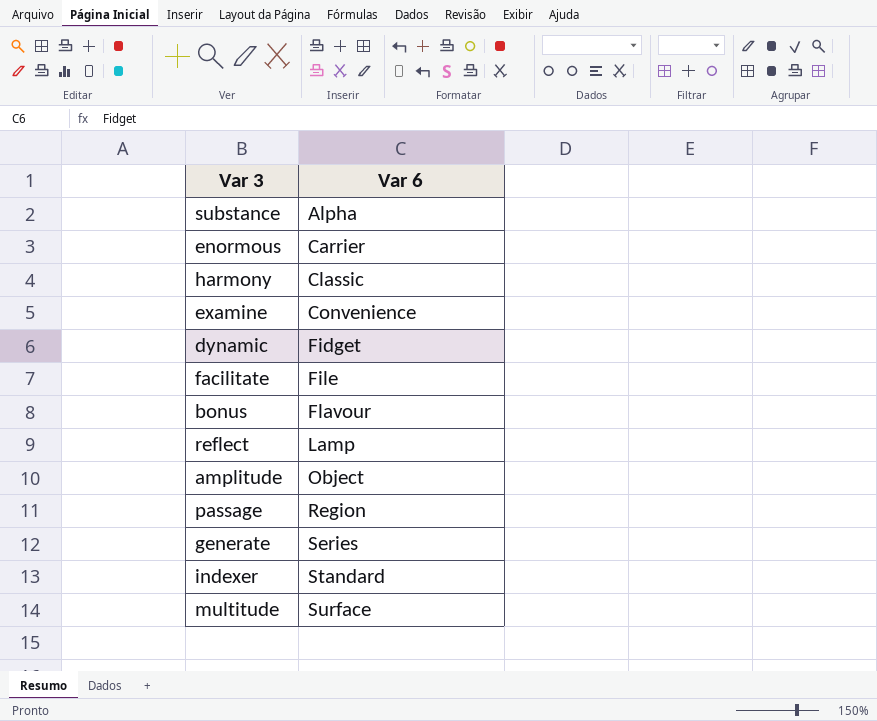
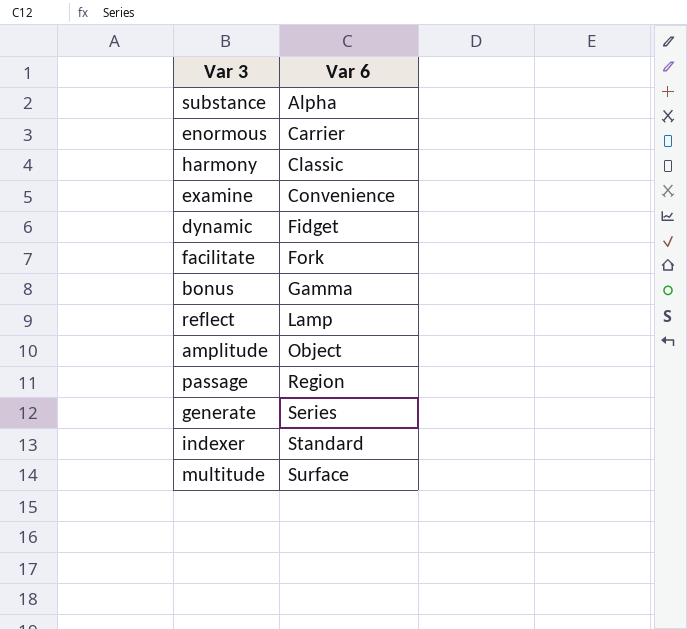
facilitate | Var 6: File -> Fork
bonus | Var 6: Flavour -> Gamma

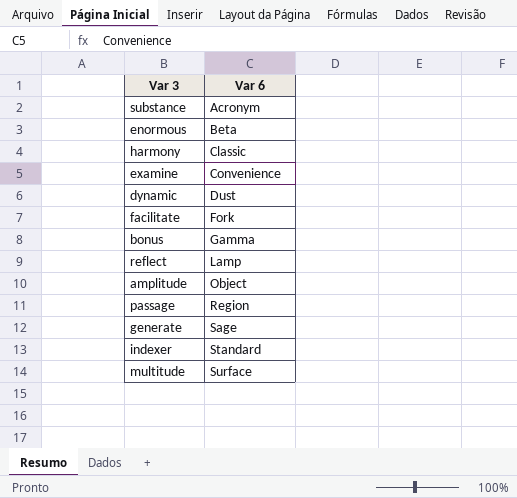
substance | Var 6: Alpha -> Acronym
enormous | Var 6: Carrier -> Beta
dynamic | Var 6: Fidget -> Dust
generate | Var 6: Series -> Sage

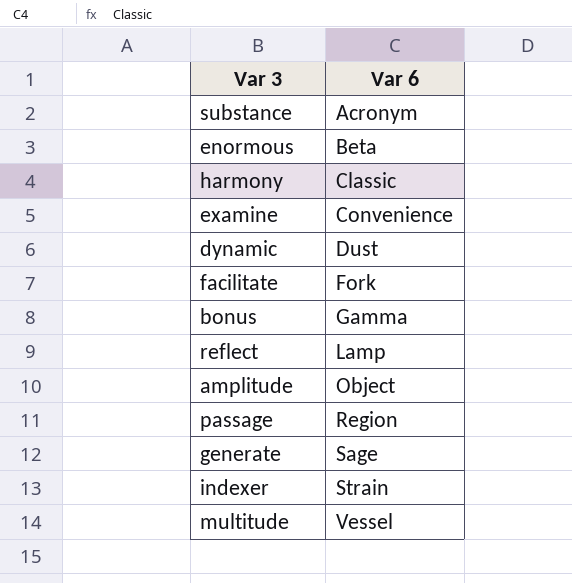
indexer | Var 6: Standard -> Strain
multitude | Var 6: Surface -> Vessel

